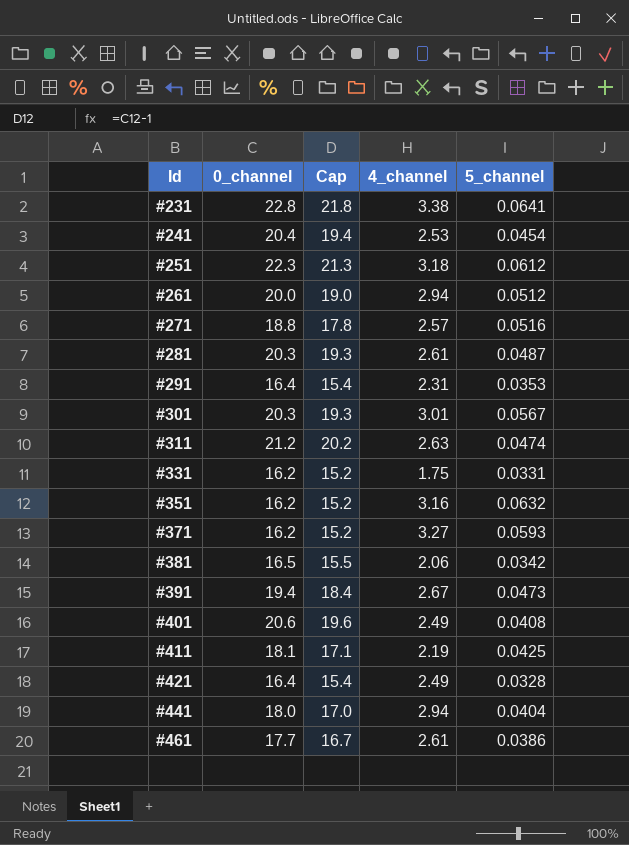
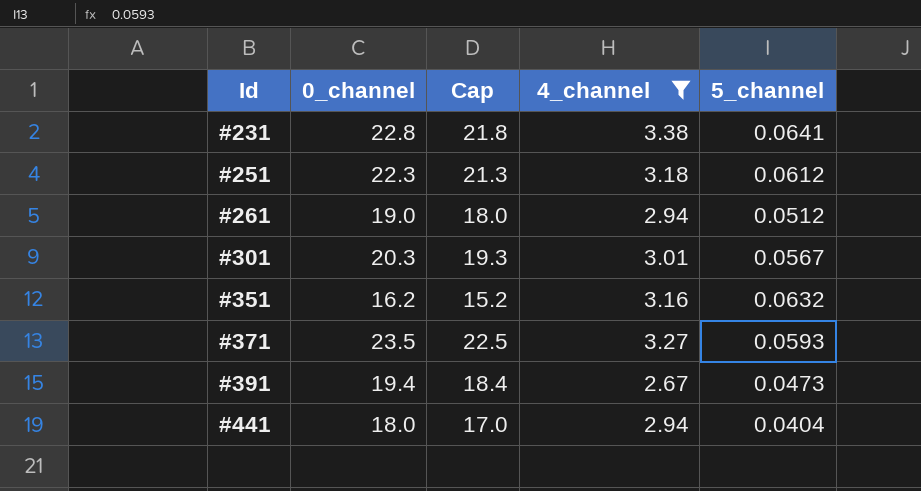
filter: none -> 4_channel >= 2.67
#261 | 0_channel: 20.0 -> 19.0
#261 | Cap: 19.0 -> 18.0
#371 | 0_channel: 16.2 -> 23.5
#371 | Cap: 15.2 -> 22.5

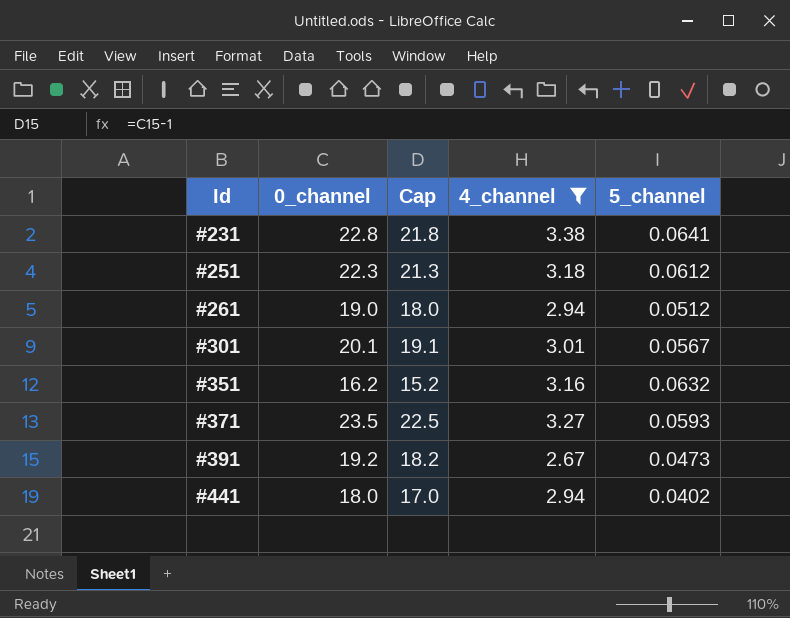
#301 | 0_channel: 20.3 -> 20.1
#301 | Cap: 19.3 -> 19.1
#391 | 0_channel: 19.4 -> 19.2
#391 | Cap: 18.4 -> 18.2
#441 | 5_channel: 0.0404 -> 0.0402

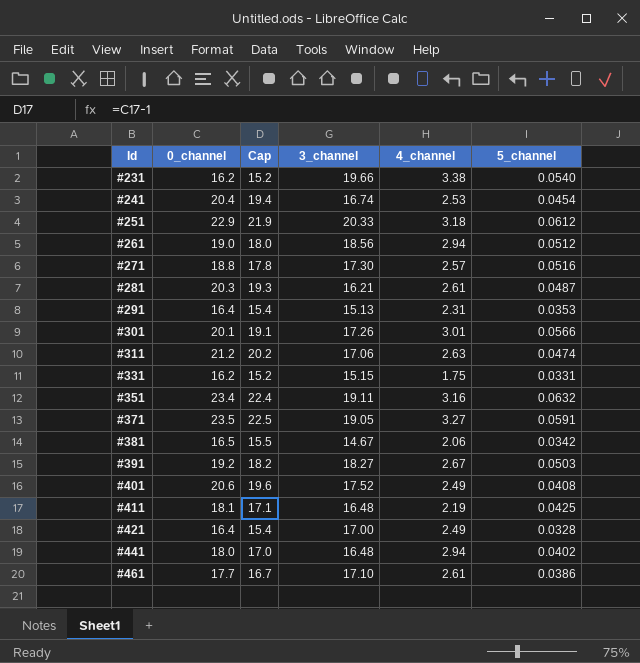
filter: 4_channel >= 2.67 -> none
column 3_channel | position: none -> 4
#231 | 0_channel: 22.8 -> 16.2
#231 | Cap: 21.8 -> 15.2
#231 | 5_channel: 0.0641 -> 0.0540
#251 | 0_channel: 22.3 -> 22.9
#251 | Cap: 21.3 -> 21.9
#301 | 5_channel: 0.0567 -> 0.0566
#351 | 0_channel: 16.2 -> 23.4
#351 | Cap: 15.2 -> 22.4
#371 | 5_channel: 0.0593 -> 0.0591
#391 | 5_channel: 0.0473 -> 0.0503

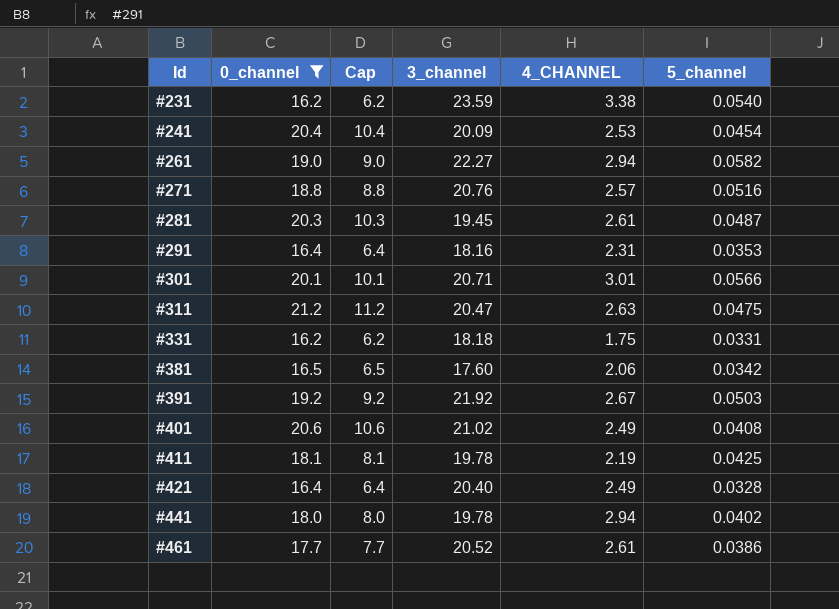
filter: none -> 0_channel <= 21.2
column Cap | formula: [0_channel] - 1 -> [0_channel] - 10
column name: 4_channel -> 4_CHANNEL
#231 | 3_channel: 19.66 -> 23.59
#241 | 3_channel: 16.74 -> 20.09
#261 | 3_channel: 18.56 -> 22.27
#261 | 5_channel: 0.0512 -> 0.0582
#271 | 3_channel: 17.30 -> 20.76
#281 | 3_channel: 16.21 -> 19.45
#291 | 3_channel: 15.13 -> 18.16
#301 | 3_channel: 17.26 -> 20.71
#311 | 3_channel: 17.06 -> 20.47
#311 | 5_channel: 0.0474 -> 0.0475
#331 | 3_channel: 15.15 -> 18.18
#381 | 3_channel: 14.67 -> 17.60
#391 | 3_channel: 18.27 -> 21.92
#401 | 3_channel: 17.52 -> 21.02
#411 | 3_channel: 16.48 -> 19.78
#421 | 3_channel: 17.00 -> 20.40
#441 | 3_channel: 16.48 -> 19.78
#461 | 3_channel: 17.10 -> 20.52

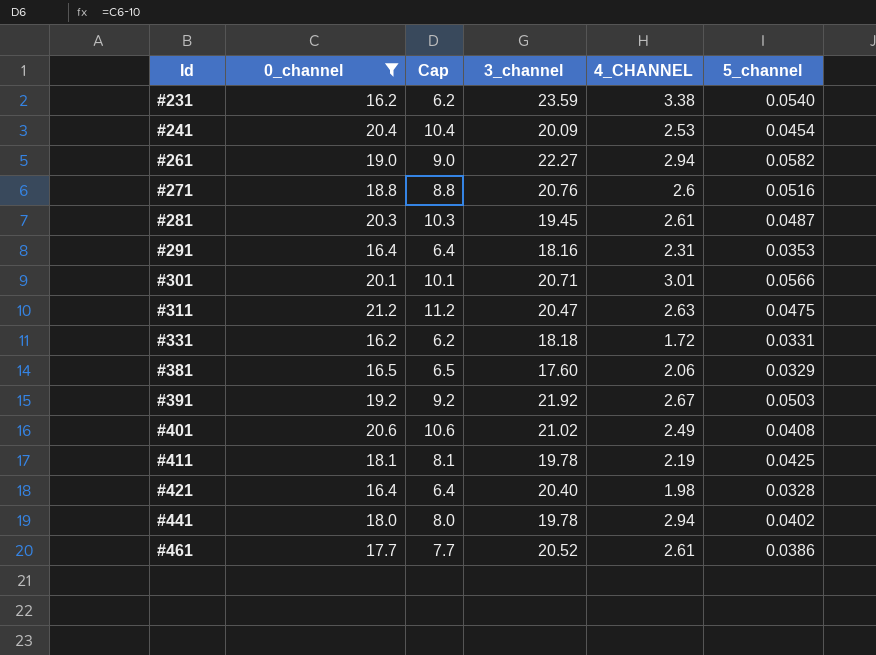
#271 | 4_CHANNEL: 2.57 -> 2.6
#331 | 4_CHANNEL: 1.75 -> 1.72
#381 | 5_channel: 0.0342 -> 0.0329
#421 | 4_CHANNEL: 2.49 -> 1.98

